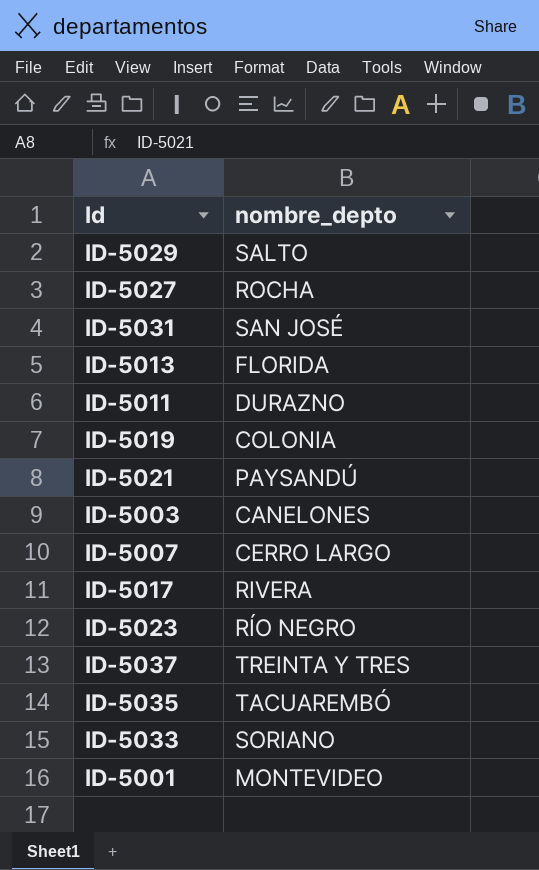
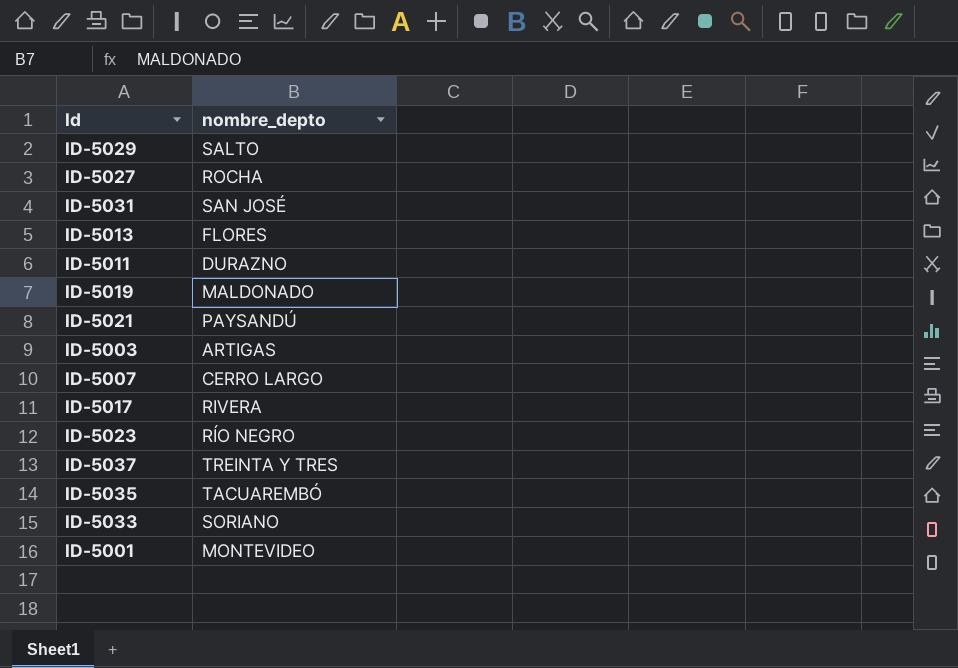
ID-5013 | nombre_depto: FLORIDA -> FLORES
ID-5019 | nombre_depto: COLONIA -> MALDONADO
ID-5003 | nombre_depto: CANELONES -> ARTIGAS

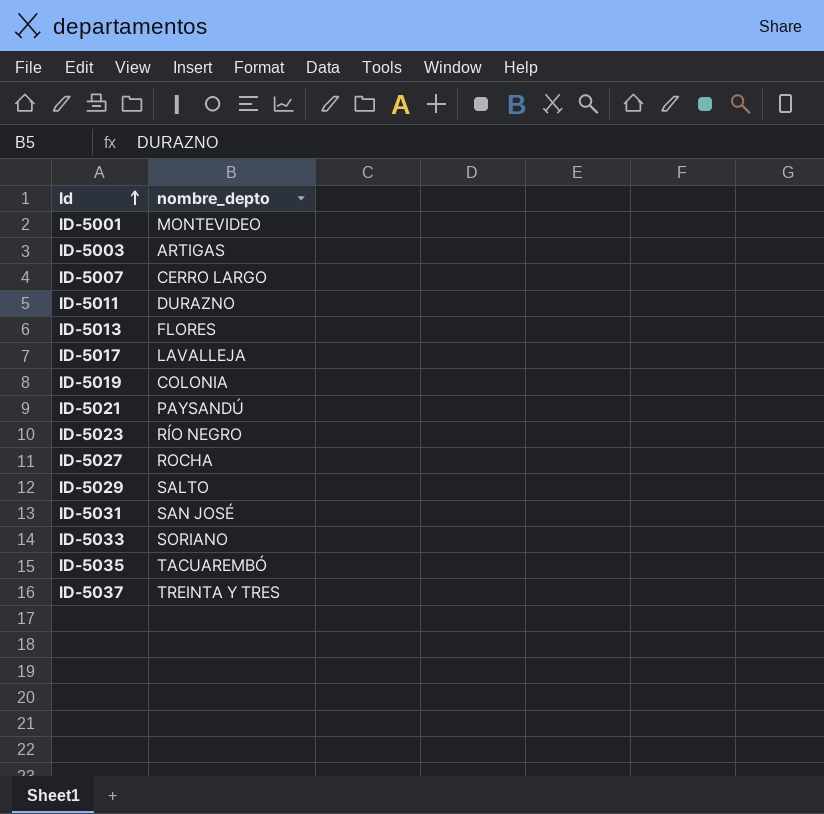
row order: none -> Id ascending
ID-5017 | nombre_depto: RIVERA -> LAVALLEJA
ID-5019 | nombre_depto: MALDONADO -> COLONIA

